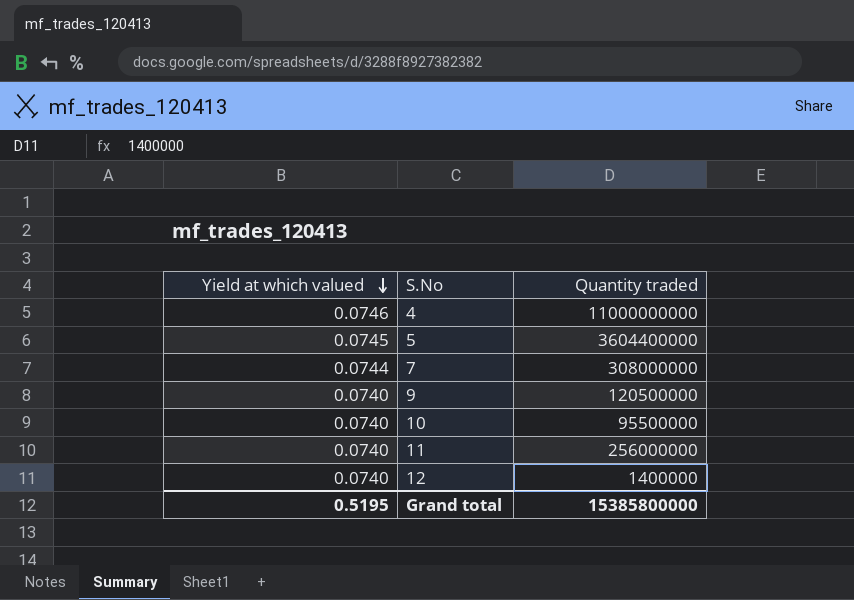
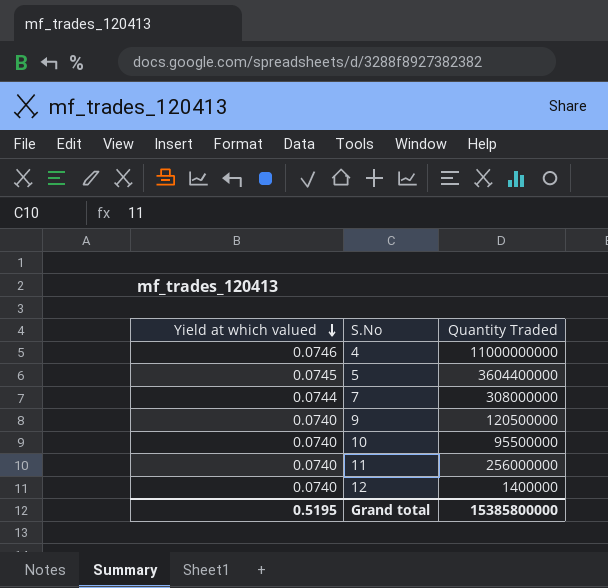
column name: Quantity traded -> Quantity Traded

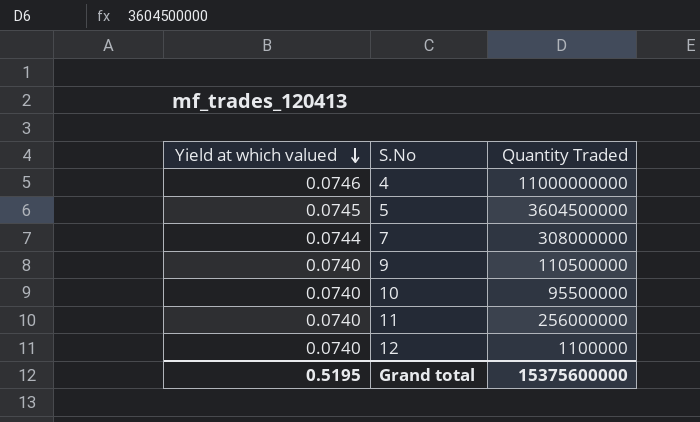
5 | Quantity Traded: 3604400000 -> 3604500000
9 | Quantity Traded: 120500000 -> 110500000
12 | Quantity Traded: 1400000 -> 1100000
Grand total | Quantity Traded: 15385800000 -> 15375600000

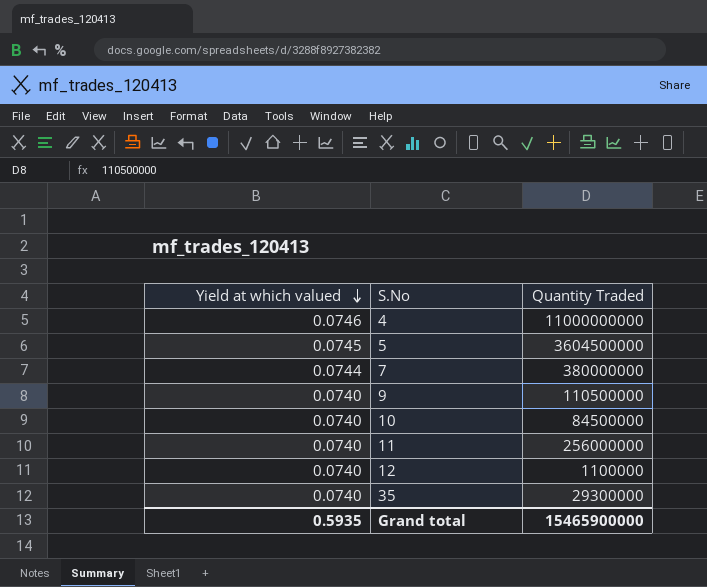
7 | Quantity Traded: 308000000 -> 380000000
10 | Quantity Traded: 95500000 -> 84500000
row 35: none -> 0.0740 | 29300000
Grand total | Yield at which valued: 0.5195 -> 0.5935
Grand total | Quantity Traded: 15375600000 -> 15465900000

